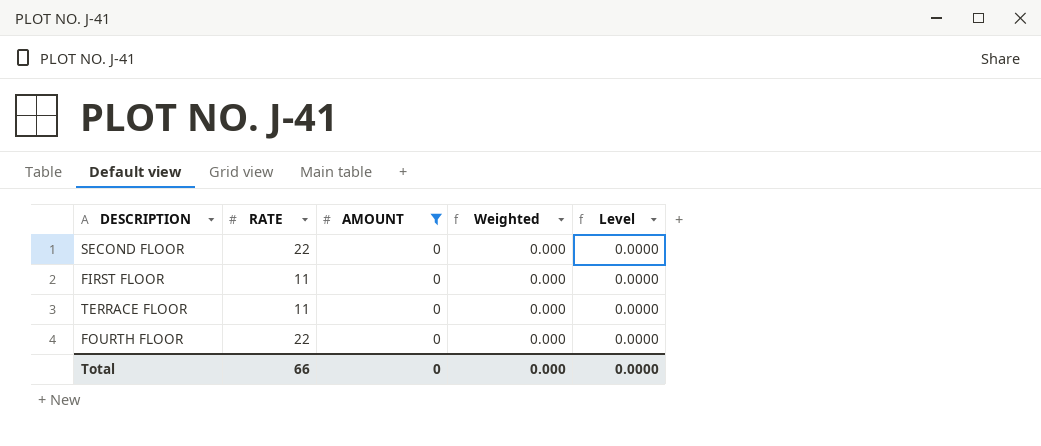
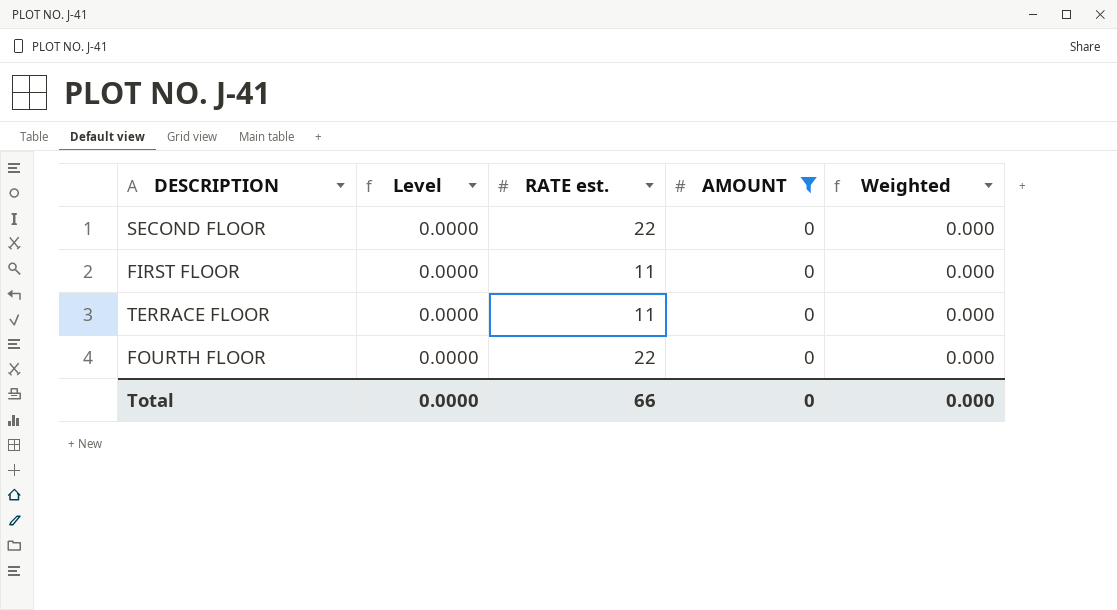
column Level | position: 5 -> 2
column name: RATE -> RATE est.

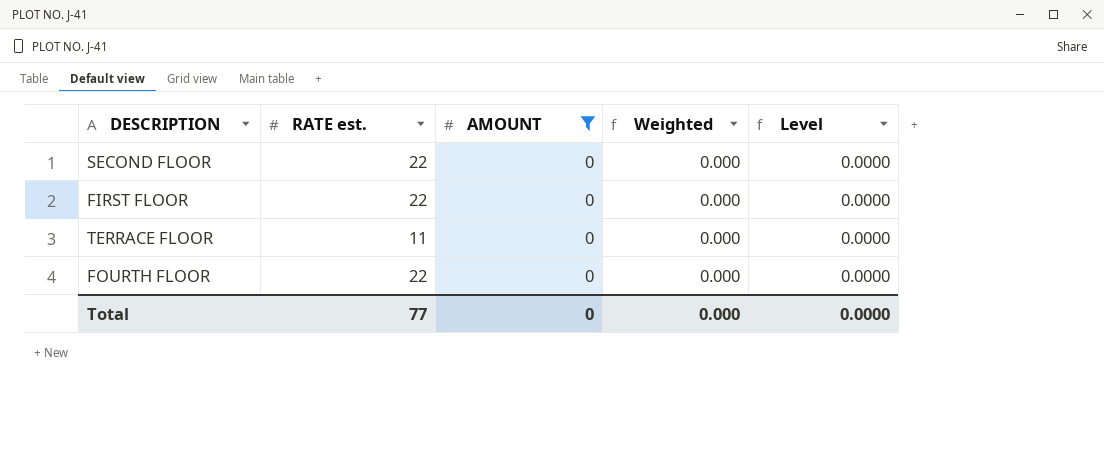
column Level | position: 2 -> 5
FIRST FLOOR | RATE est.: 11 -> 22
Total | RATE est.: 66 -> 77

